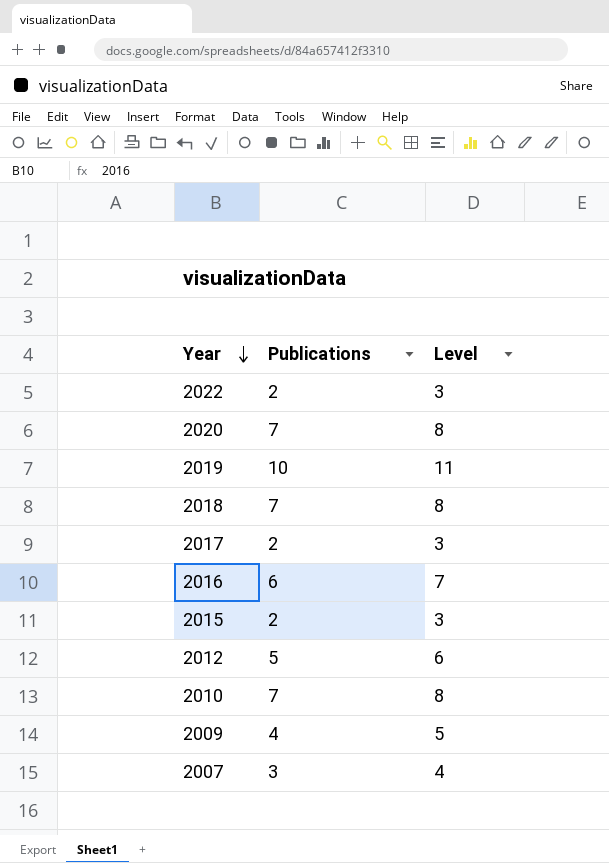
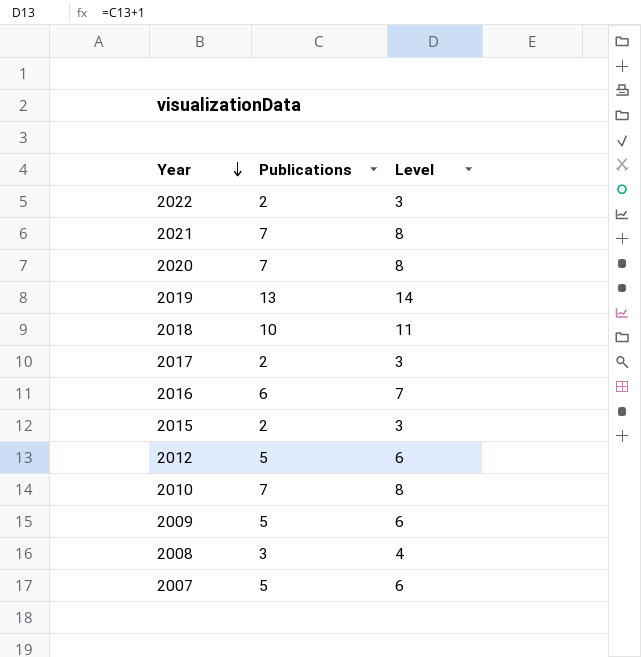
row 2021: none -> 7 | 8
2019 | Publications: 10 -> 13
2019 | Level: 11 -> 14
2018 | Publications: 7 -> 10
2018 | Level: 8 -> 11
2009 | Publications: 4 -> 5
2009 | Level: 5 -> 6
row 2008: none -> 3 | 4
2007 | Publications: 3 -> 5
2007 | Level: 4 -> 6

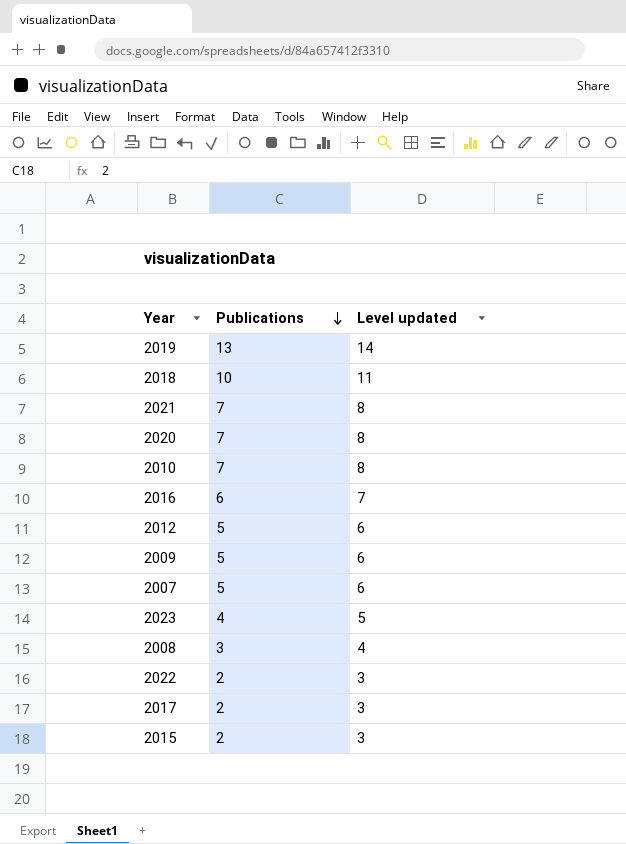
row order: Year descending -> Publications descending
column name: Level -> Level updated
row 2023: none -> 4 | 5

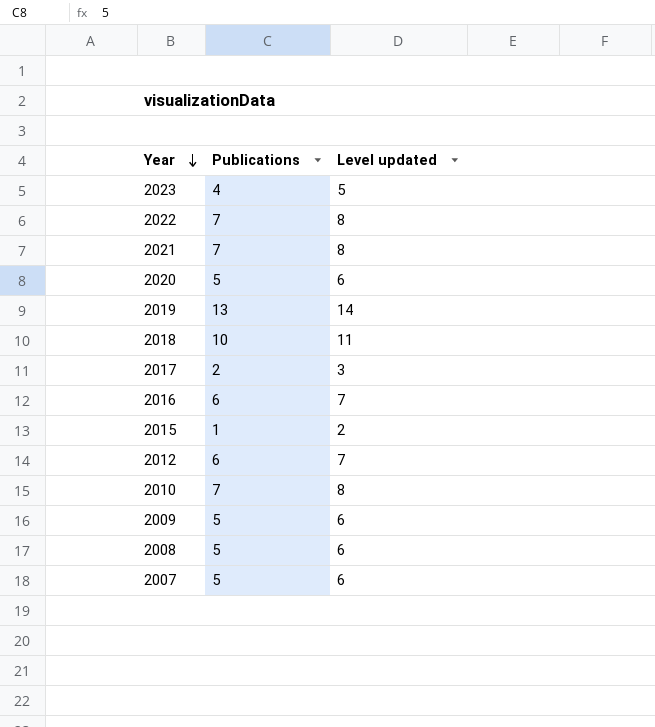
row order: Publications descending -> Year descending
2022 | Publications: 2 -> 7
2022 | Level updated: 3 -> 8
2020 | Publications: 7 -> 5
2020 | Level updated: 8 -> 6
2015 | Publications: 2 -> 1
2015 | Level updated: 3 -> 2
2012 | Publications: 5 -> 6
2012 | Level updated: 6 -> 7
2008 | Publications: 3 -> 5
2008 | Level updated: 4 -> 6

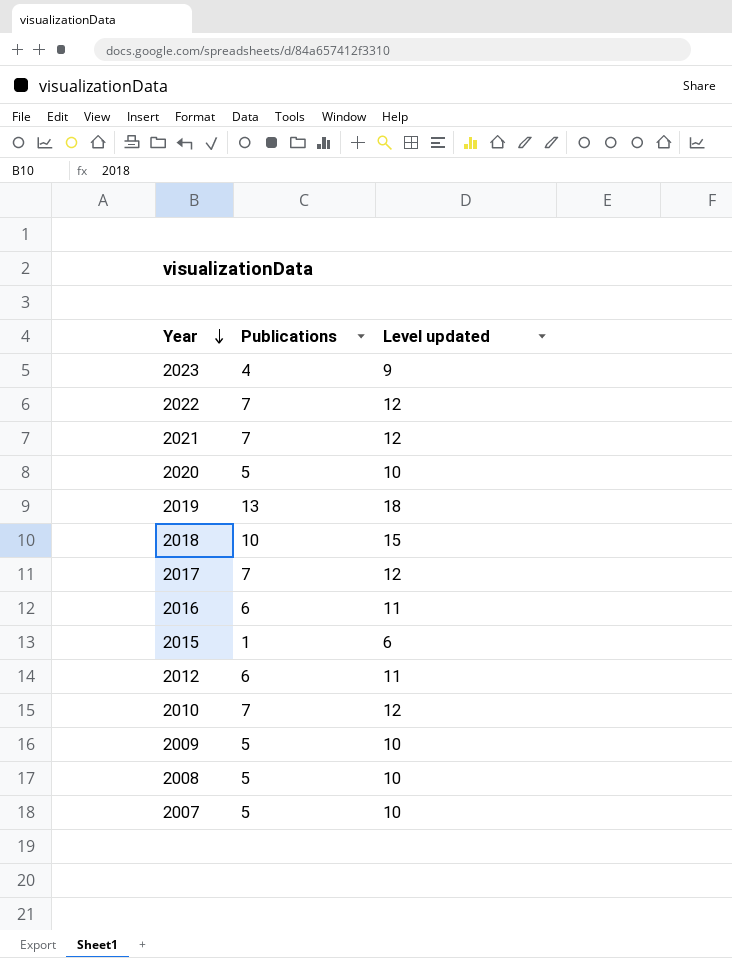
column Level updated | formula: [Publications] + 1 -> [Publications] + 5
2017 | Publications: 2 -> 7

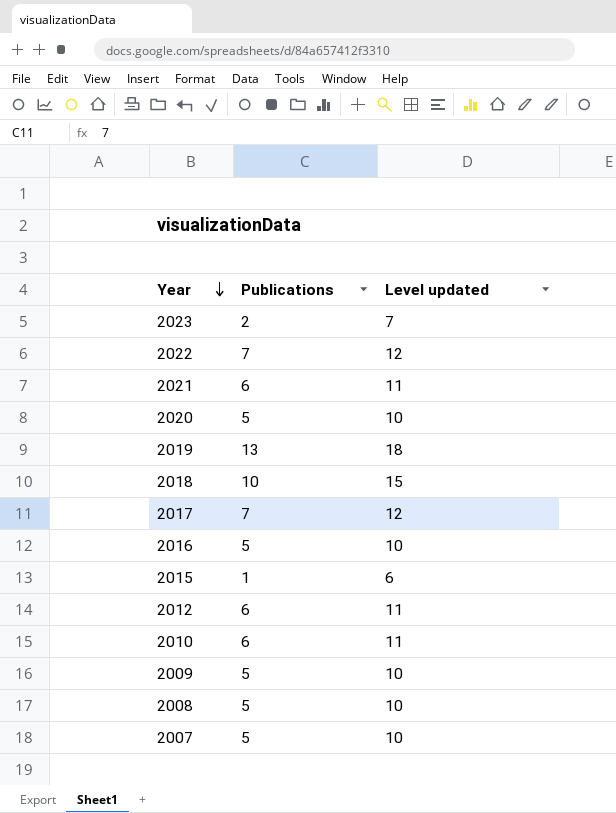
2023 | Publications: 4 -> 2
2023 | Level updated: 9 -> 7
2021 | Publications: 7 -> 6
2021 | Level updated: 12 -> 11
2016 | Publications: 6 -> 5
2016 | Level updated: 11 -> 10
2010 | Publications: 7 -> 6
2010 | Level updated: 12 -> 11

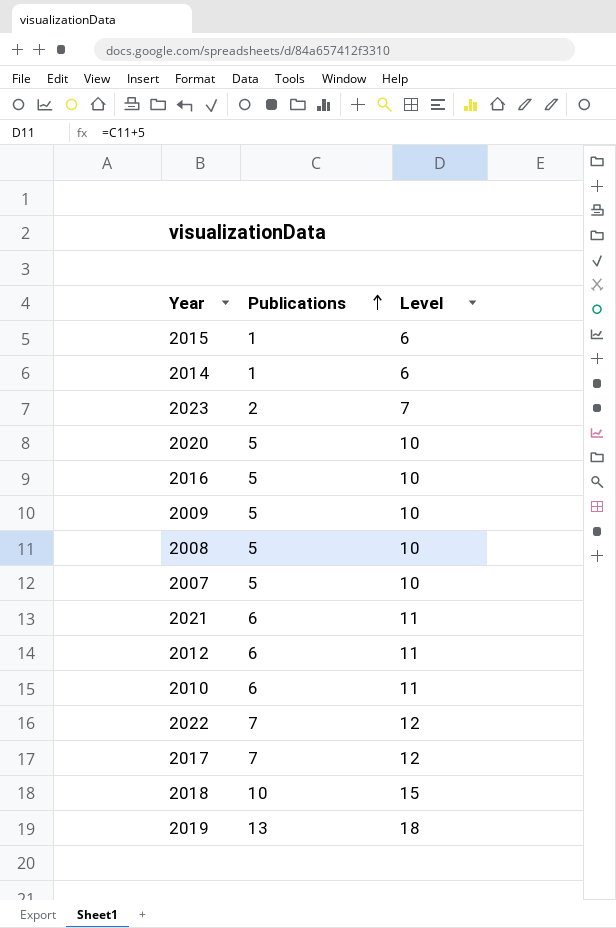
row order: Year descending -> Publications ascending
column name: Level updated -> Level
row 2014: none -> 1 | 6

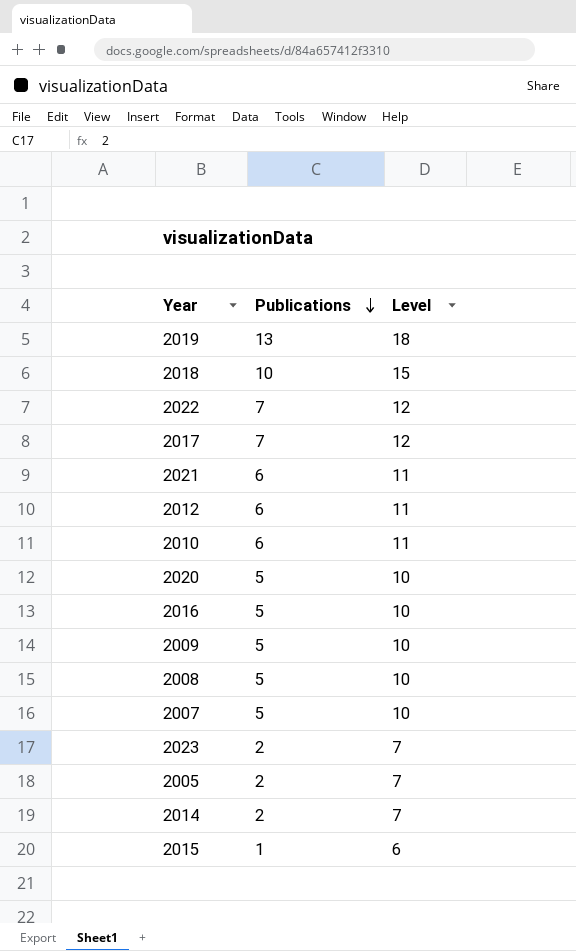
row order: Publications ascending -> Publications descending
row 2005: none -> 2 | 7
2014 | Publications: 1 -> 2
2014 | Level: 6 -> 7

